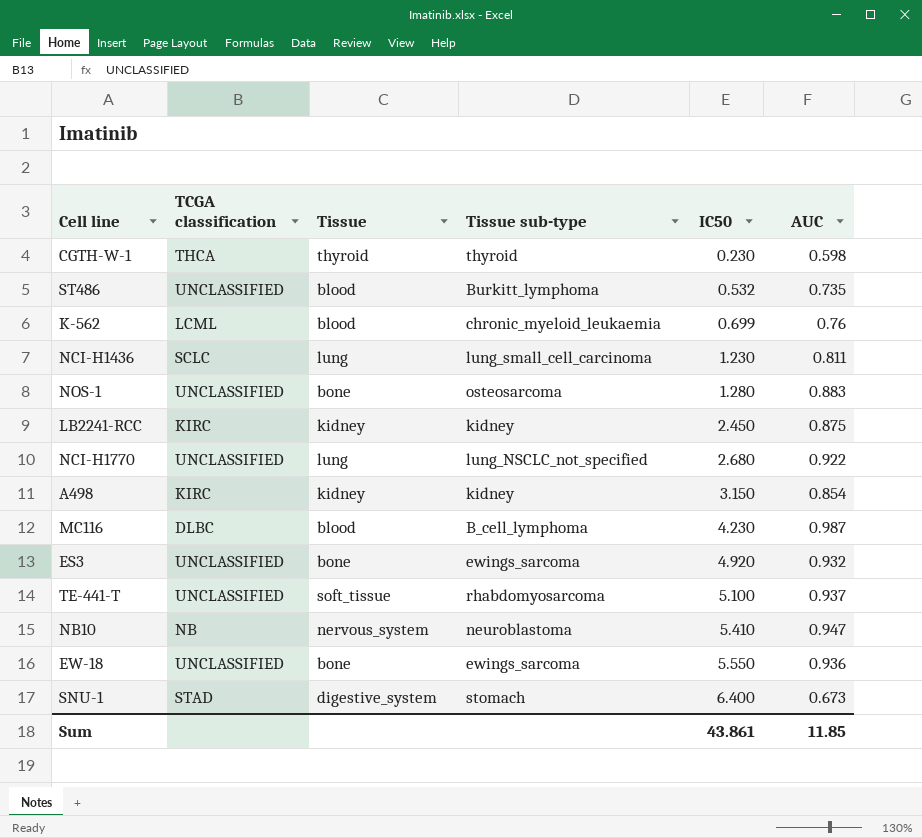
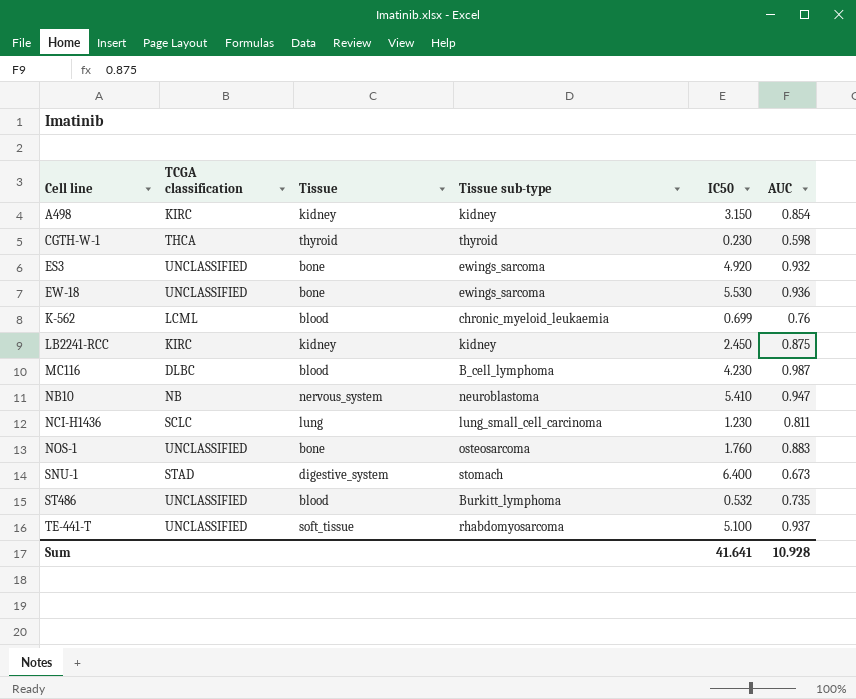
row order: IC50 ascending -> Cell line ascending
row NCI-H1770: UNCLASSIFIED | lung | lung_NSCLC_not_specified | 2.680 | 0.922 -> none
EW-18 | IC50: 5.550 -> 5.530
NOS-1 | IC50: 1.280 -> 1.760
Sum | IC50: 43.861 -> 41.641
Sum | AUC: 11.85 -> 10.928

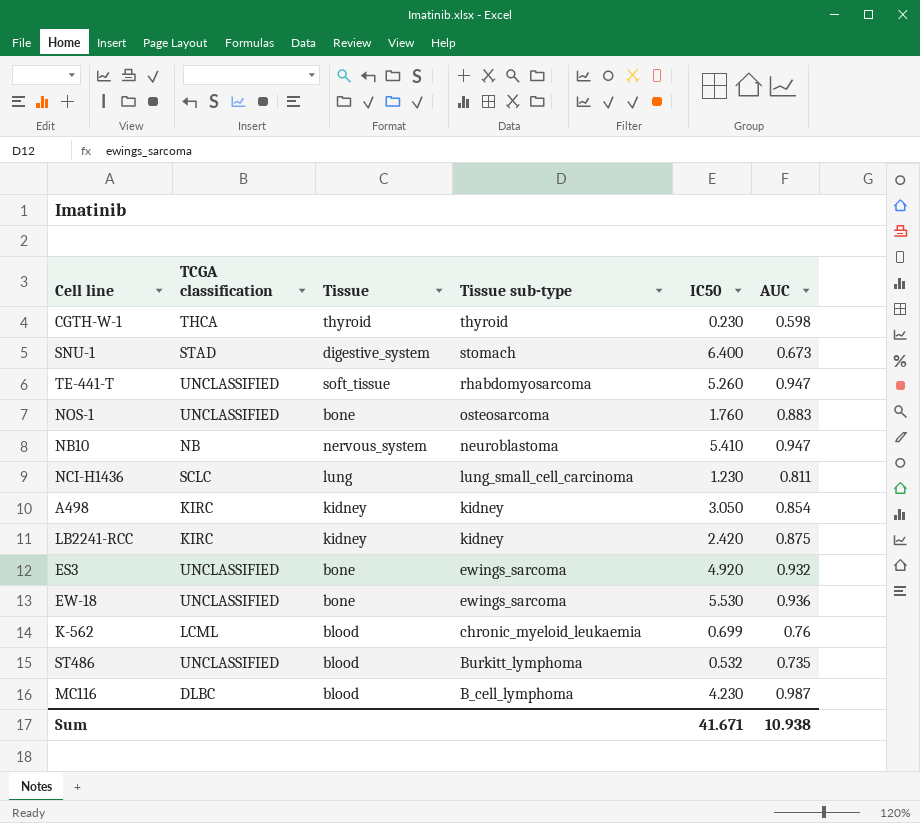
row order: Cell line ascending -> Tissue sub-type descending
TE-441-T | IC50: 5.100 -> 5.260
TE-441-T | AUC: 0.937 -> 0.947
A498 | IC50: 3.150 -> 3.050
LB2241-RCC | IC50: 2.450 -> 2.420
Sum | IC50: 41.641 -> 41.671
Sum | AUC: 10.928 -> 10.938

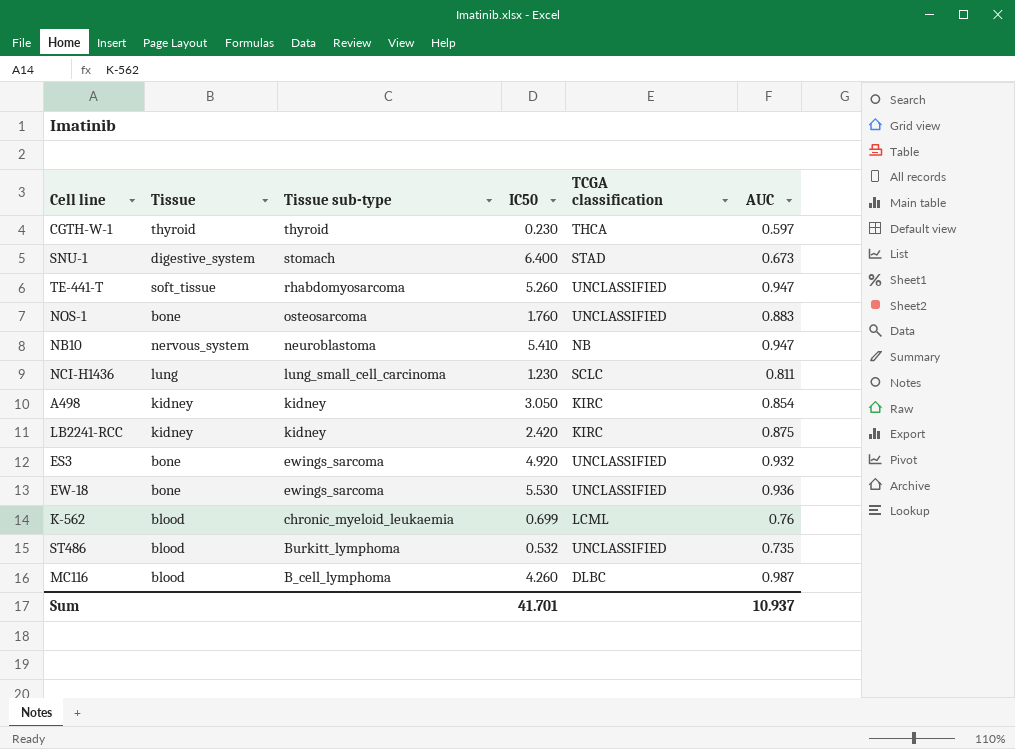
column TCGA classification | position: 2 -> 5
CGTH-W-1 | AUC: 0.598 -> 0.597
MC116 | IC50: 4.230 -> 4.260
Sum | IC50: 41.671 -> 41.701
Sum | AUC: 10.938 -> 10.937

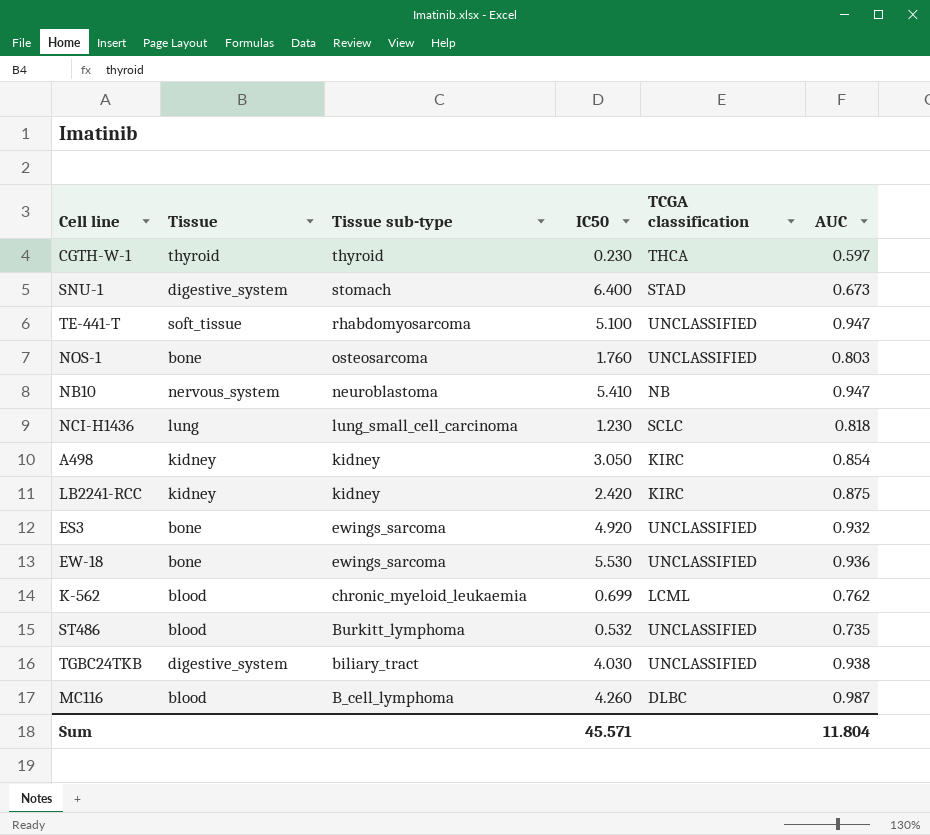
TE-441-T | IC50: 5.260 -> 5.100
NOS-1 | AUC: 0.883 -> 0.803
NCI-H1436 | AUC: 0.811 -> 0.818
K-562 | AUC: 0.76 -> 0.762
row TGBC24TKB: none -> digestive_system | biliary_tract | 4.030 | UNCLASSIFIED | 0.938
Sum | IC50: 41.701 -> 45.571
Sum | AUC: 10.937 -> 11.804

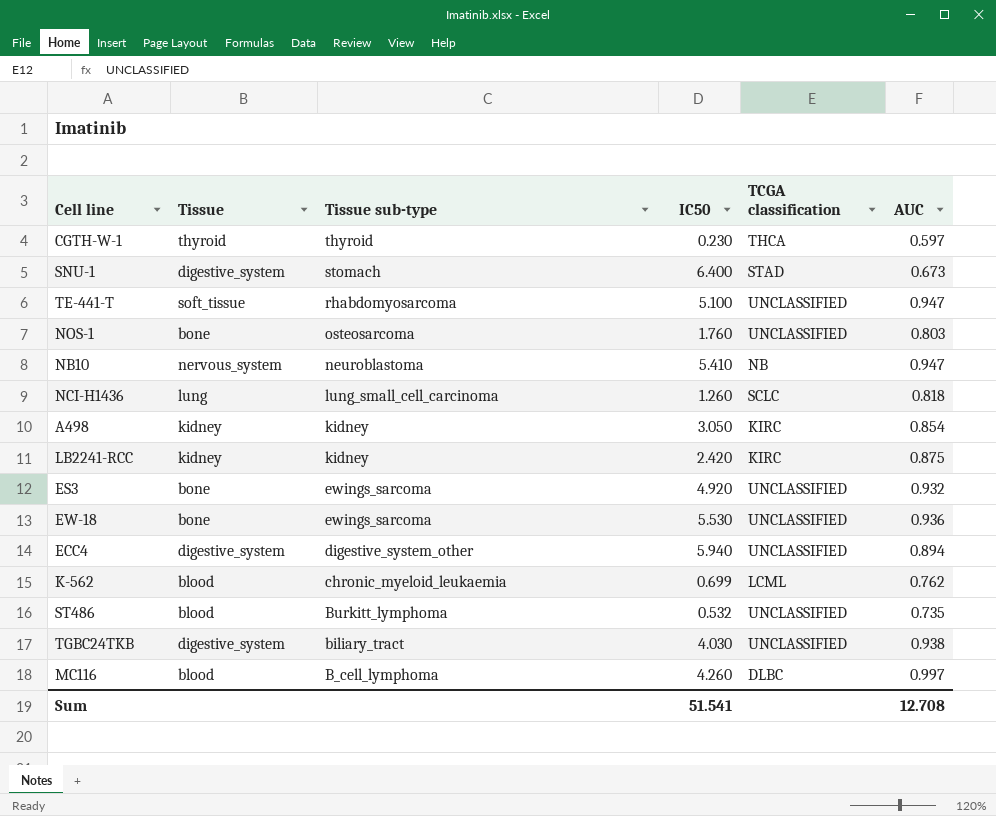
NCI-H1436 | IC50: 1.230 -> 1.260
row ECC4: none -> digestive_system | digestive_system_other | 5.940 | UNCLASSIFIED | 0.894
MC116 | AUC: 0.987 -> 0.997
Sum | IC50: 45.571 -> 51.541
Sum | AUC: 11.804 -> 12.708

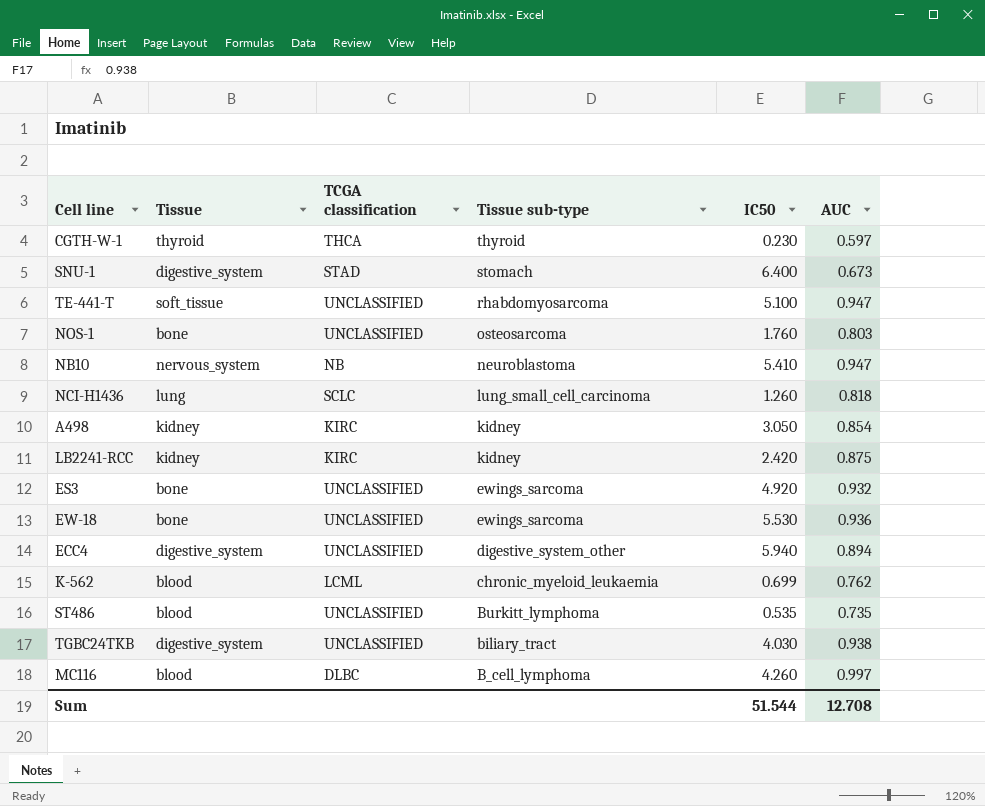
column TCGA classification | position: 5 -> 3
ST486 | IC50: 0.532 -> 0.535
Sum | IC50: 51.541 -> 51.544

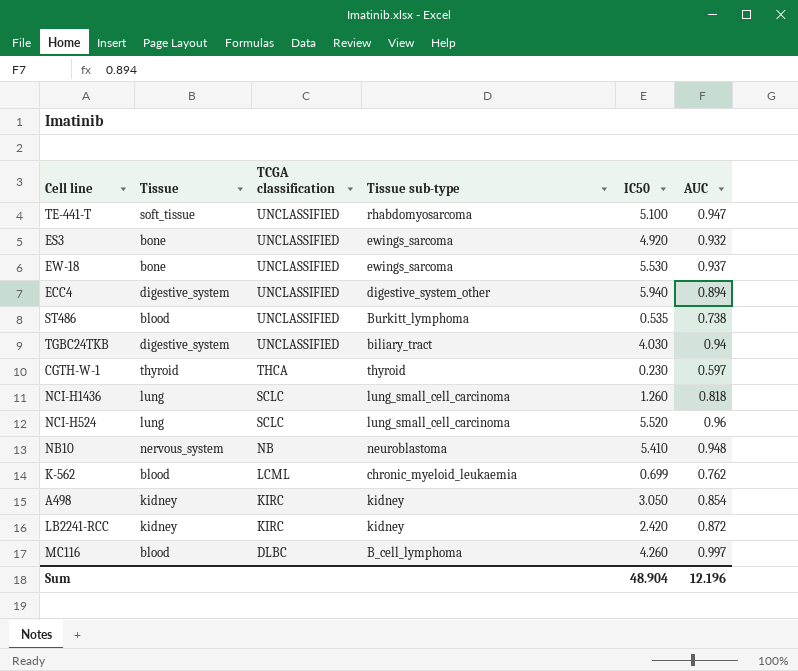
row order: Tissue sub-type descending -> TCGA classification descending
row SNU-1: digestive_system | STAD | stomach | 6.400 | 0.673 -> none
row NOS-1: bone | UNCLASSIFIED | osteosarcoma | 1.760 | 0.803 -> none
EW-18 | AUC: 0.936 -> 0.937
ST486 | AUC: 0.735 -> 0.738
TGBC24TKB | AUC: 0.938 -> 0.94
row NCI-H524: none -> lung | SCLC | lung_small_cell_carcinoma | 5.520 | 0.96
NB10 | AUC: 0.947 -> 0.948
LB2241-RCC | AUC: 0.875 -> 0.872
Sum | IC50: 51.544 -> 48.904
Sum | AUC: 12.708 -> 12.196

